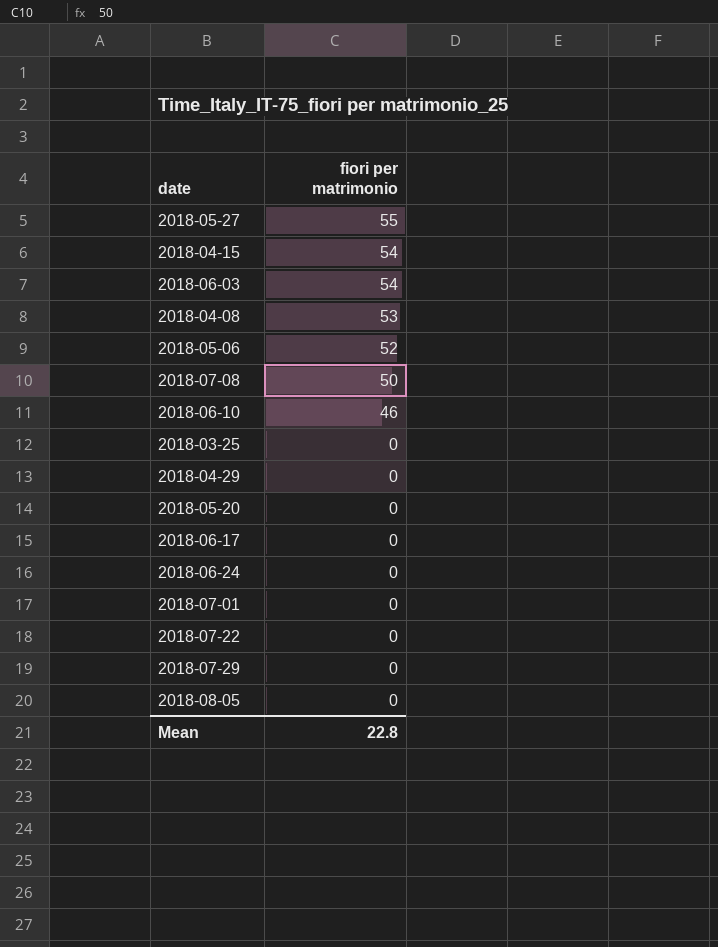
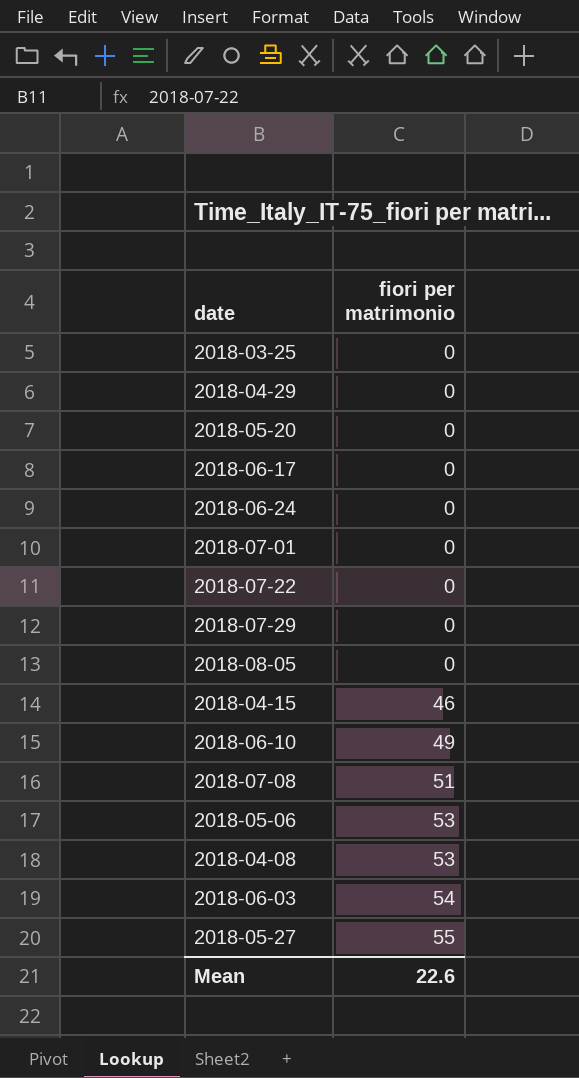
row order: fiori per matrimonio descending -> fiori per matrimonio ascending
2018-04-15 | fiori per matrimonio: 54 -> 46
2018-06-10 | fiori per matrimonio: 46 -> 49
2018-07-08 | fiori per matrimonio: 50 -> 51
2018-05-06 | fiori per matrimonio: 52 -> 53
Mean | fiori per matrimonio: 22.8 -> 22.6

